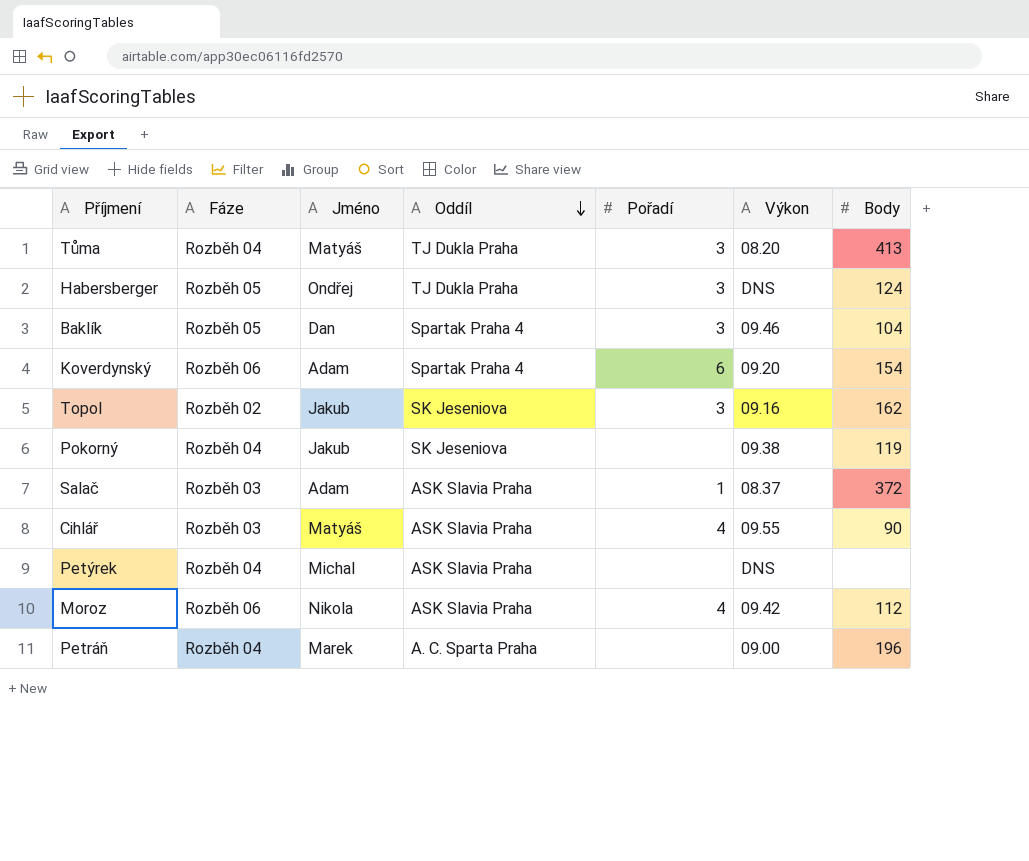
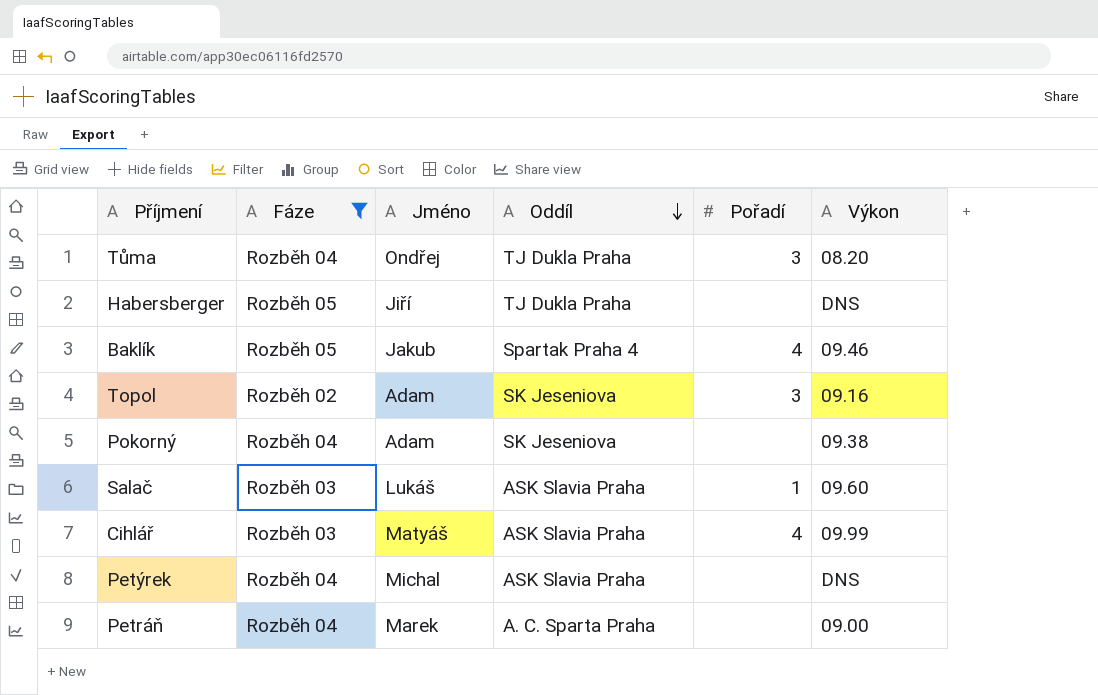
filter: none -> Fáze != Rozběh 06
column Body | position: 7 -> none
Tůma | Jméno: Matyáš -> Ondřej
Habersberger | Jméno: Ondřej -> Jiří
Habersberger | Pořadí: 3 -> none
Baklík | Jméno: Dan -> Jakub
Baklík | Pořadí: 3 -> 4
Topol | Jméno: Jakub -> Adam
Pokorný | Jméno: Jakub -> Adam
Salač | Jméno: Adam -> Lukáš
Salač | Výkon: 08.37 -> 09.60
Cihlář | Výkon: 09.55 -> 09.99

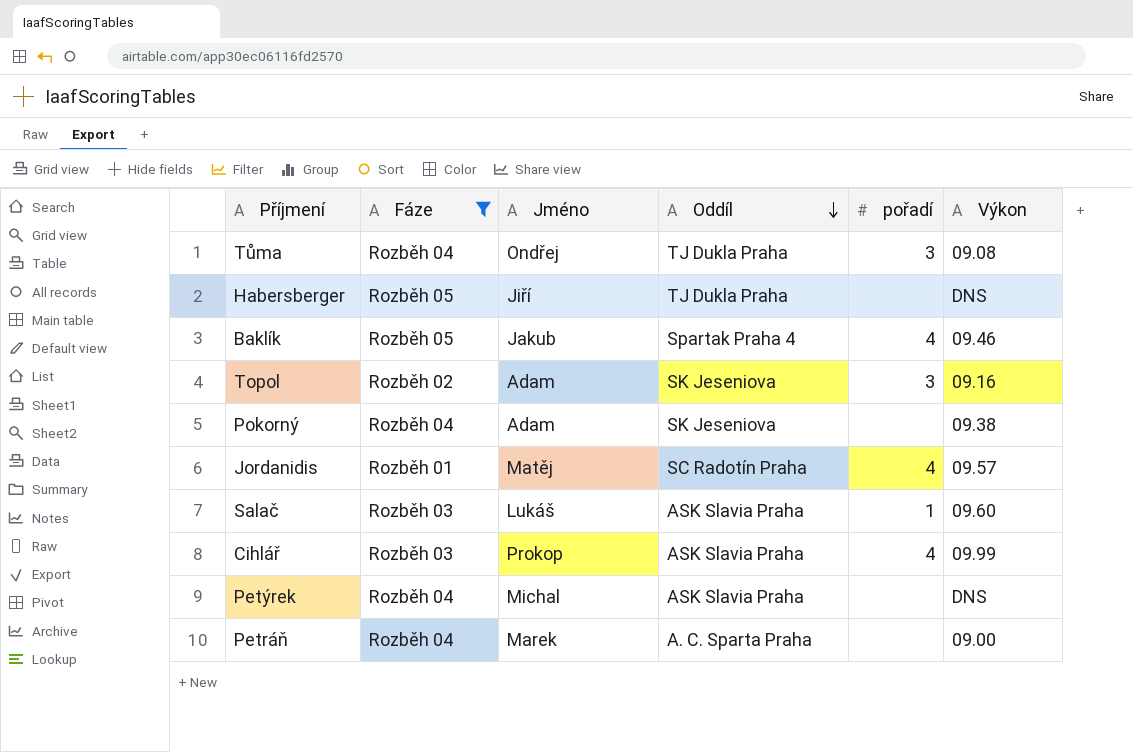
column name: Pořadí -> pořadí
Tůma | Výkon: 08.20 -> 09.08
row Jordanidis: none -> Rozběh 01 | Matěj | SC Radotín Praha | 4 | 09.57
Cihlář | Jméno: Matyáš -> Prokop

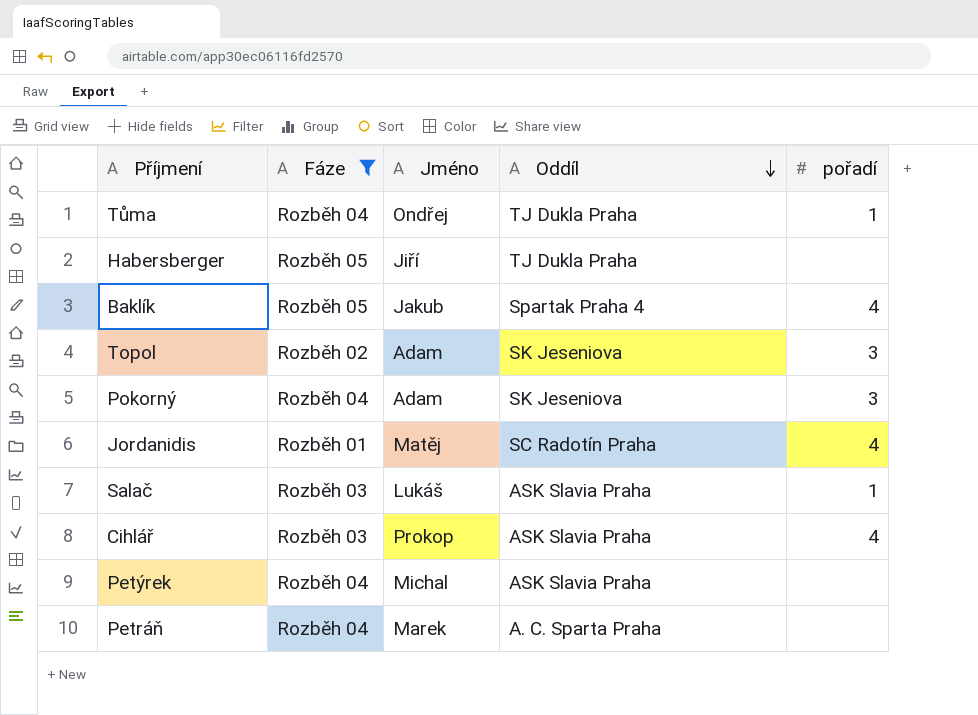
column Výkon | position: 6 -> none
Tůma | pořadí: 3 -> 1
Pokorný | pořadí: none -> 3

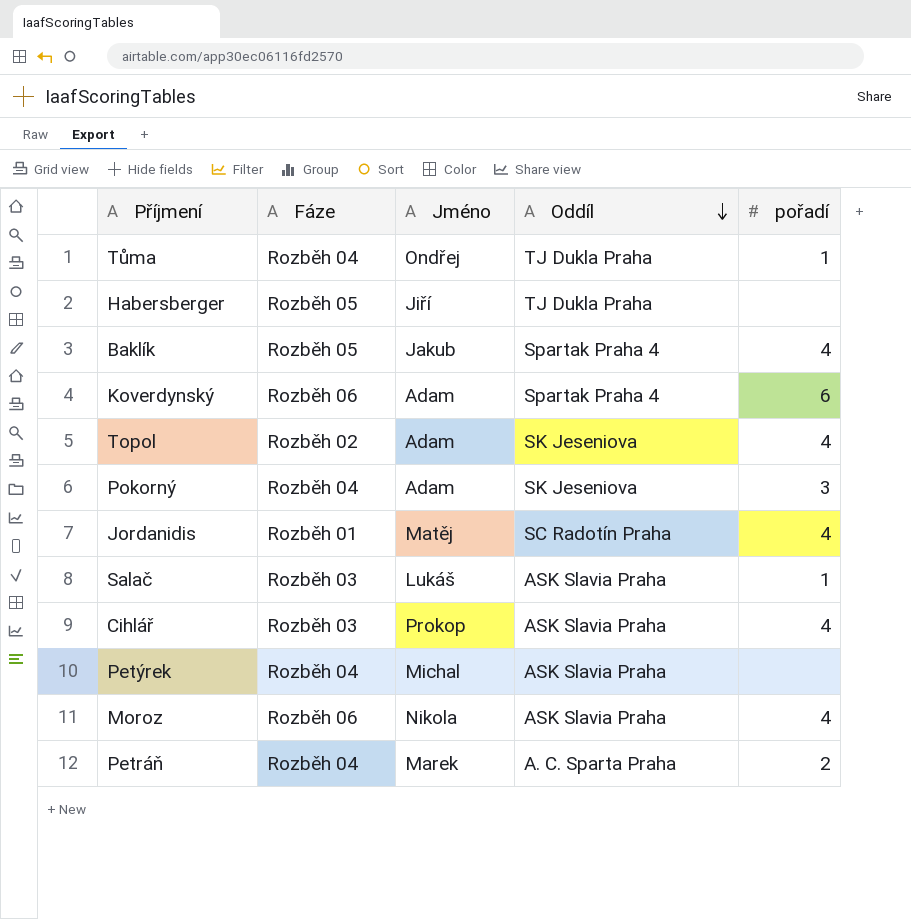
filter: Fáze != Rozběh 06 -> none
Topol | pořadí: 3 -> 4
Petráň | pořadí: none -> 2

